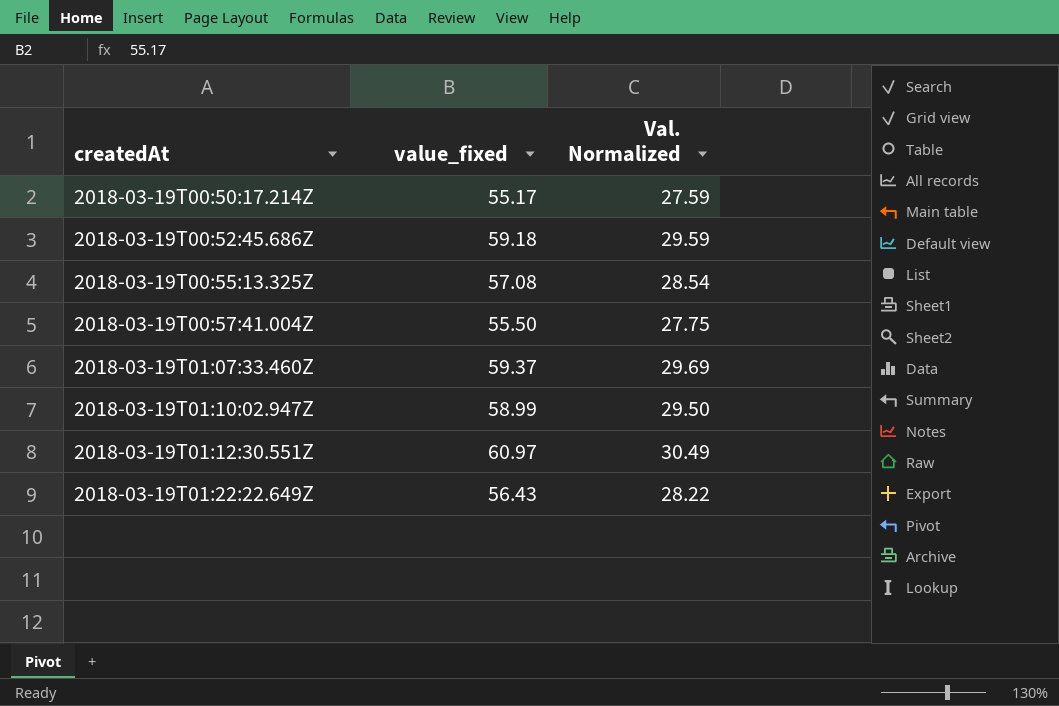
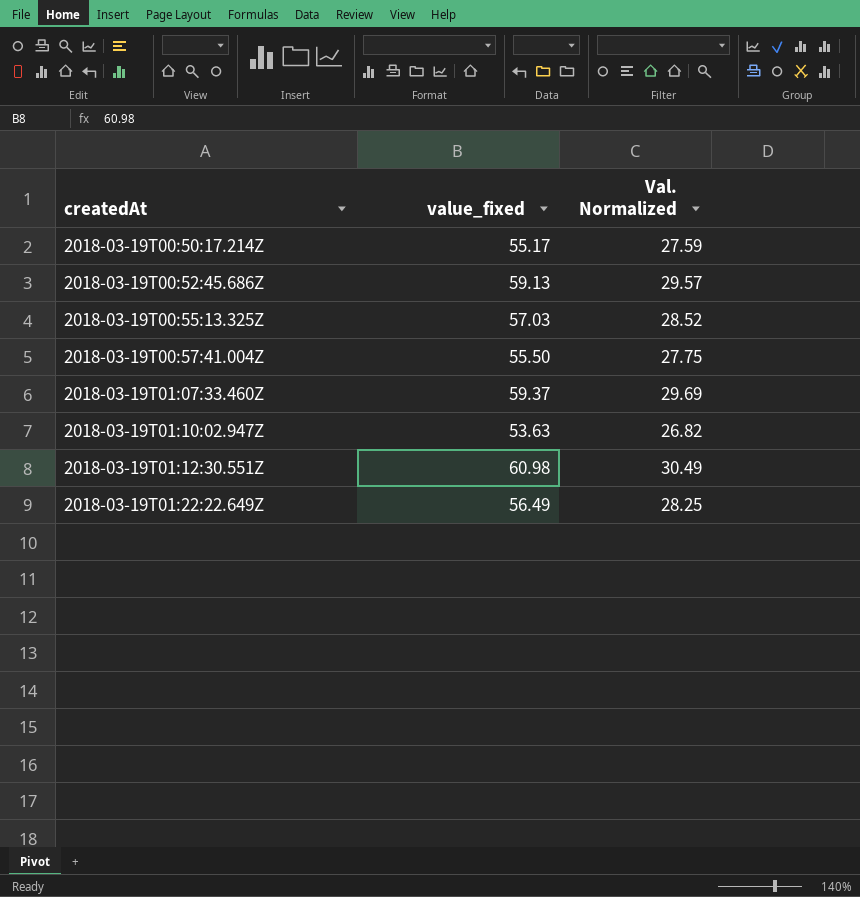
2018-03-19T00:52:45.686Z | value_fixed: 59.18 -> 59.13
2018-03-19T00:52:45.686Z | Val. Normalized: 29.59 -> 29.57
2018-03-19T00:55:13.325Z | value_fixed: 57.08 -> 57.03
2018-03-19T00:55:13.325Z | Val. Normalized: 28.54 -> 28.52
2018-03-19T01:10:02.947Z | value_fixed: 58.99 -> 53.63
2018-03-19T01:10:02.947Z | Val. Normalized: 29.50 -> 26.82
2018-03-19T01:12:30.551Z | value_fixed: 60.97 -> 60.98
2018-03-19T01:22:22.649Z | value_fixed: 56.43 -> 56.49
2018-03-19T01:22:22.649Z | Val. Normalized: 28.22 -> 28.25

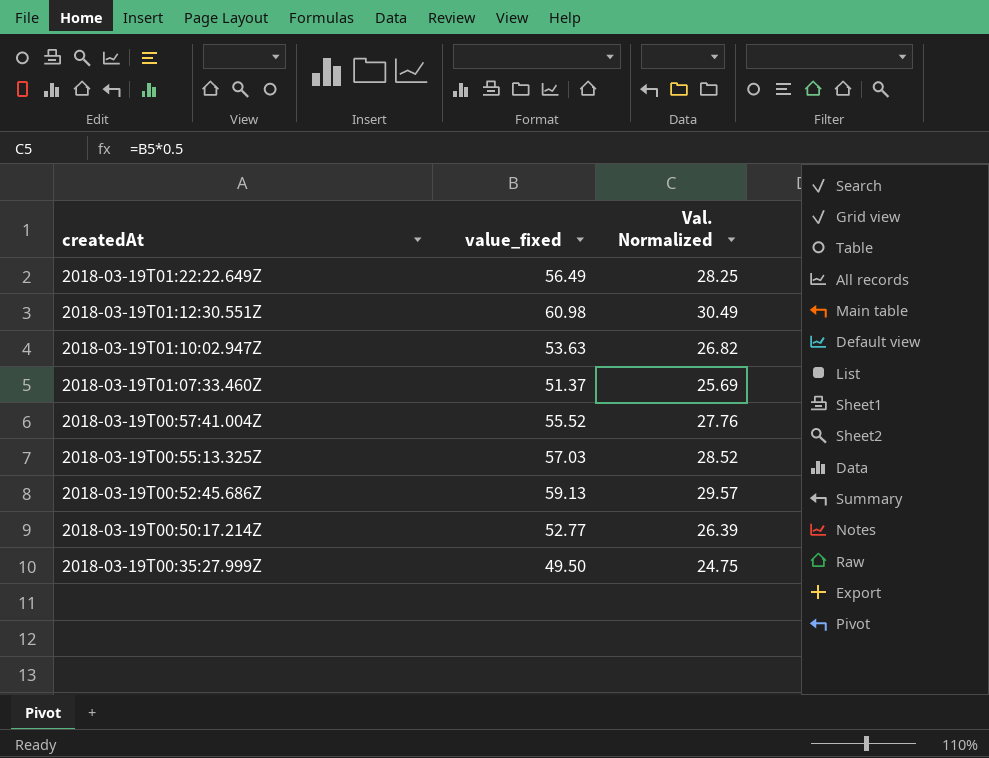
row order: createdAt ascending -> createdAt descending
2018-03-19T01:07:33.460Z | value_fixed: 59.37 -> 51.37
2018-03-19T01:07:33.460Z | Val. Normalized: 29.69 -> 25.69
2018-03-19T00:57:41.004Z | value_fixed: 55.50 -> 55.52
2018-03-19T00:57:41.004Z | Val. Normalized: 27.75 -> 27.76
2018-03-19T00:50:17.214Z | value_fixed: 55.17 -> 52.77
2018-03-19T00:50:17.214Z | Val. Normalized: 27.59 -> 26.39
row 2018-03-19T00:35:27.999Z: none -> 49.50 | 24.75

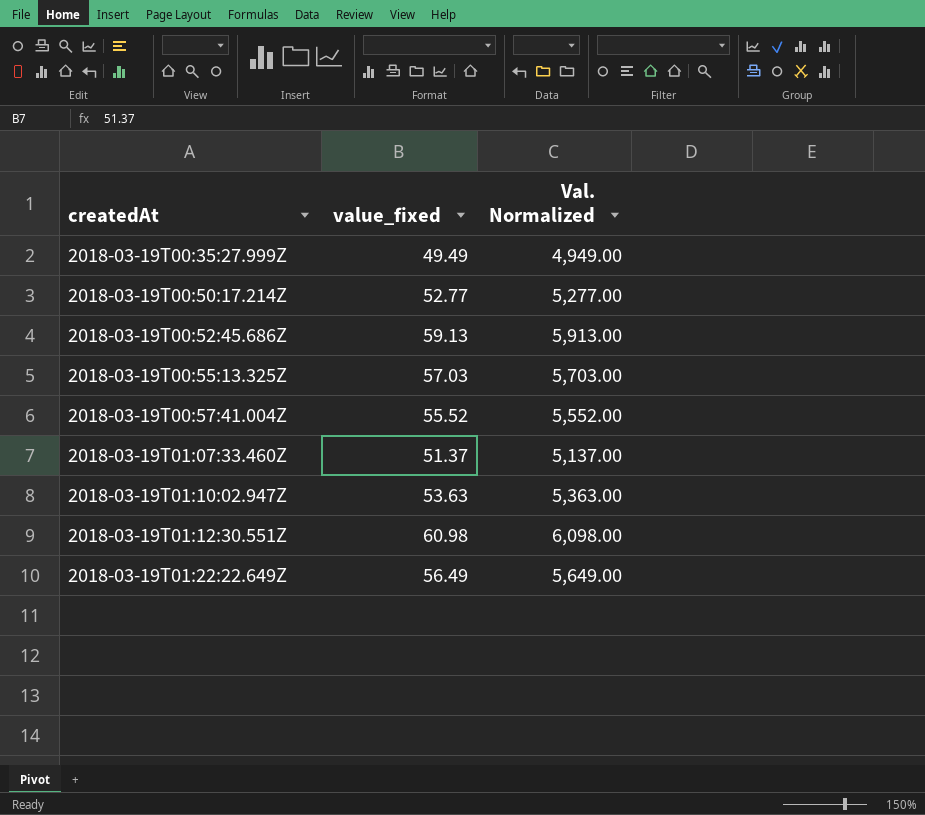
row order: createdAt descending -> createdAt ascending
column Val. Normalized | formula: [value_fixed] * 0.5 -> [value_fixed] * 100
2018-03-19T00:35:27.999Z | value_fixed: 49.50 -> 49.49

